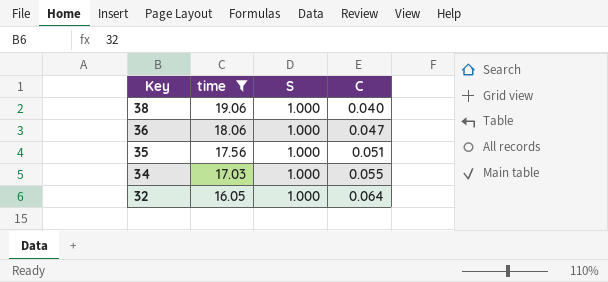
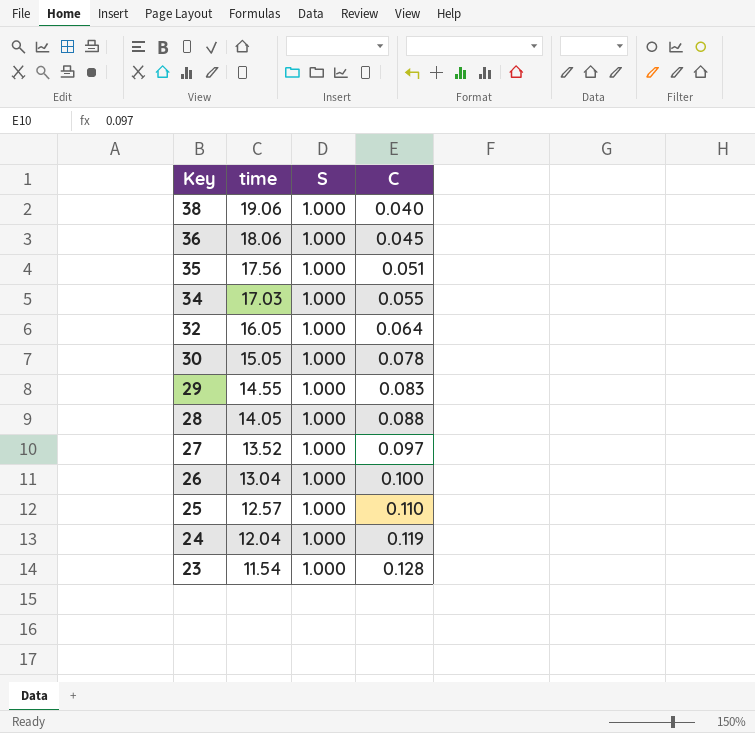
filter: time >= 16.05 -> none
36 | C: 0.047 -> 0.045

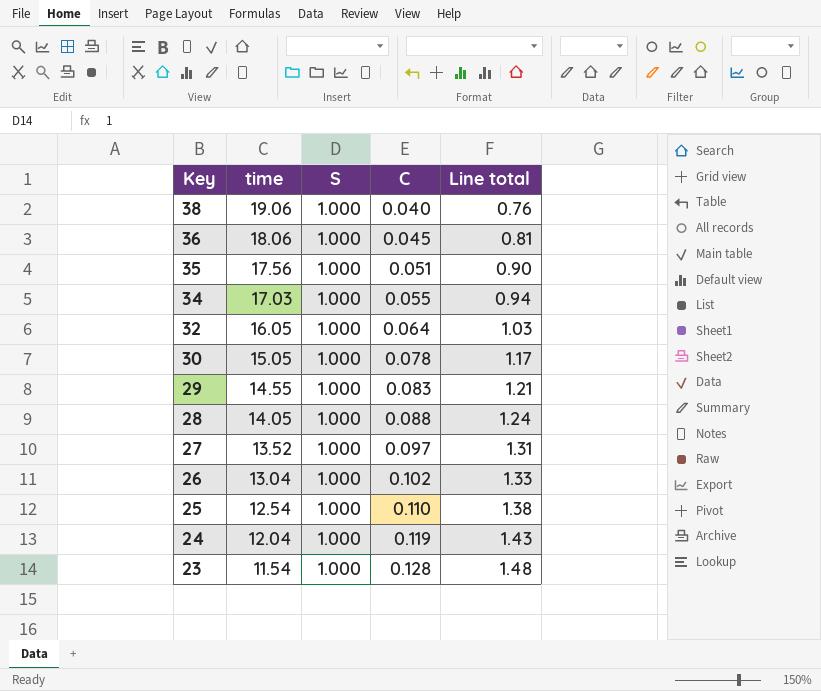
column Line total | formula: none -> [time] * [C]
26 | C: 0.100 -> 0.102
25 | time: 12.57 -> 12.54

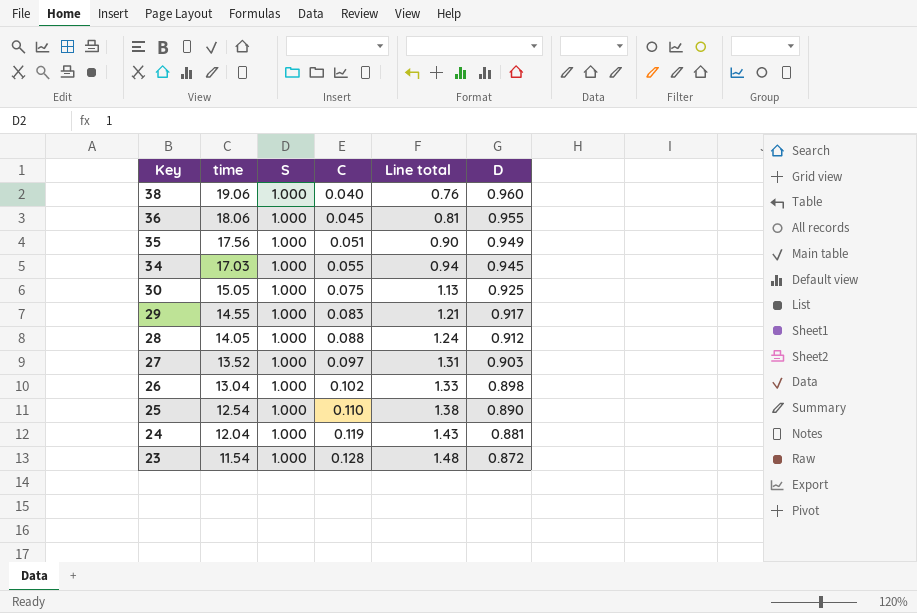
column D | formula: none -> [S] - [C]
row 32: 16.05 | 1.000 | 0.064 | 1.03 -> none
30 | C: 0.078 -> 0.075
30 | Line total: 1.17 -> 1.13

